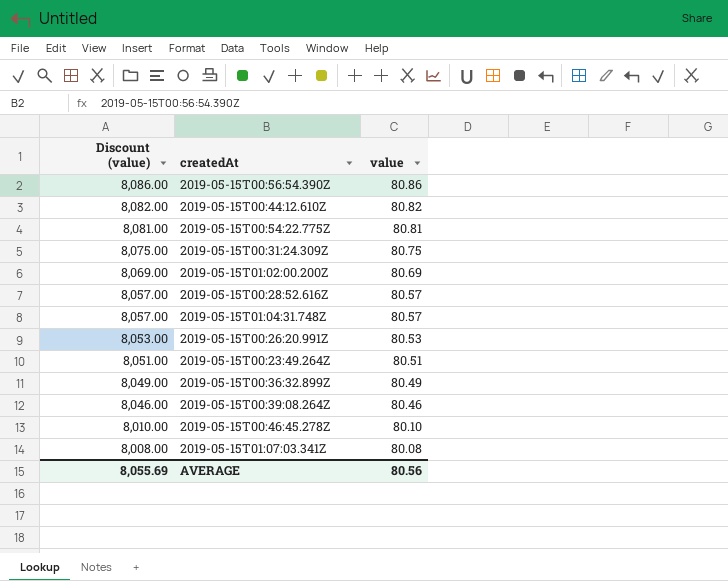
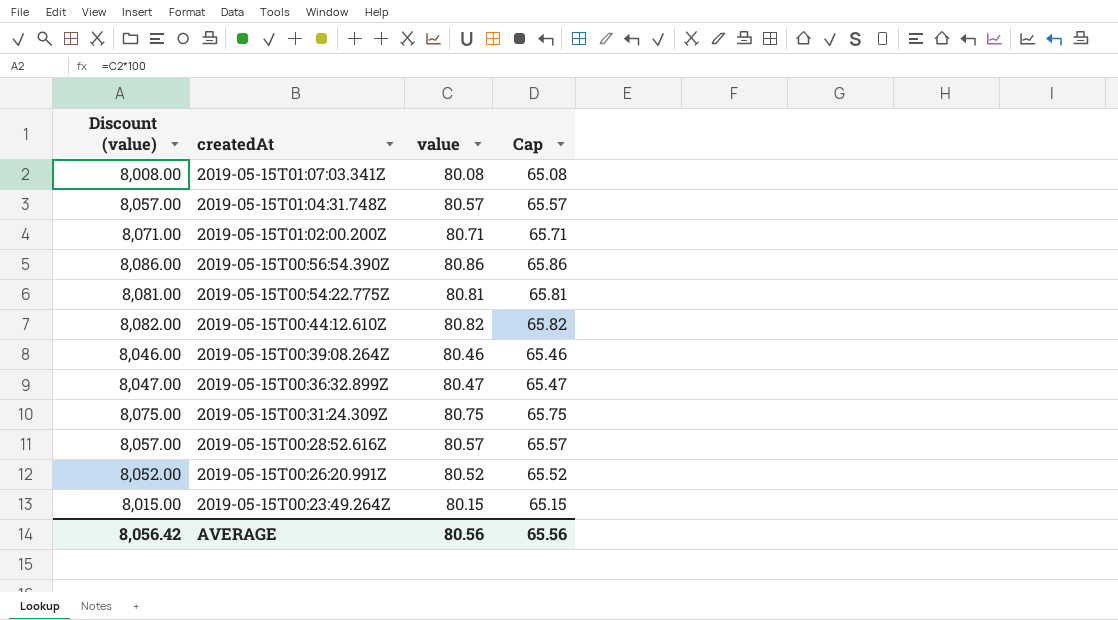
row order: Discount (value) descending -> createdAt descending
column Cap | formula: none -> [value] - 15
row 2019-05-15T00:46:45.278Z: 8,010.00 | 80.10 -> none
2019-05-15T01:02:00.200Z | Discount (value): 8,069.00 -> 8,071.00
2019-05-15T01:02:00.200Z | value: 80.69 -> 80.71
2019-05-15T00:36:32.899Z | Discount (value): 8,049.00 -> 8,047.00
2019-05-15T00:36:32.899Z | value: 80.49 -> 80.47
2019-05-15T00:26:20.991Z | Discount (value): 8,053.00 -> 8,052.00
2019-05-15T00:26:20.991Z | value: 80.53 -> 80.52
2019-05-15T00:23:49.264Z | Discount (value): 8,051.00 -> 8,015.00
2019-05-15T00:23:49.264Z | value: 80.51 -> 80.15
AVERAGE | Discount (value): 8,055.69 -> 8,056.42

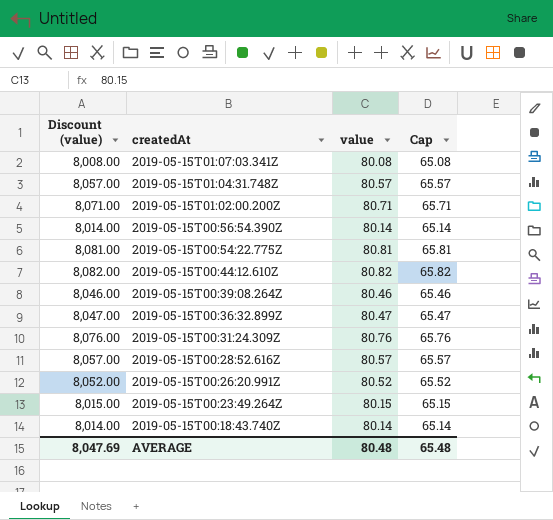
2019-05-15T00:56:54.390Z | Discount (value): 8,086.00 -> 8,014.00
2019-05-15T00:56:54.390Z | value: 80.86 -> 80.14
2019-05-15T00:56:54.390Z | Cap: 65.86 -> 65.14
2019-05-15T00:31:24.309Z | Discount (value): 8,075.00 -> 8,076.00
2019-05-15T00:31:24.309Z | value: 80.75 -> 80.76
2019-05-15T00:31:24.309Z | Cap: 65.75 -> 65.76
row 2019-05-15T00:18:43.740Z: none -> 8,014.00 | 80.14 | 65.14
AVERAGE | Discount (value): 8,056.42 -> 8,047.69
AVERAGE | value: 80.56 -> 80.48
AVERAGE | Cap: 65.56 -> 65.48

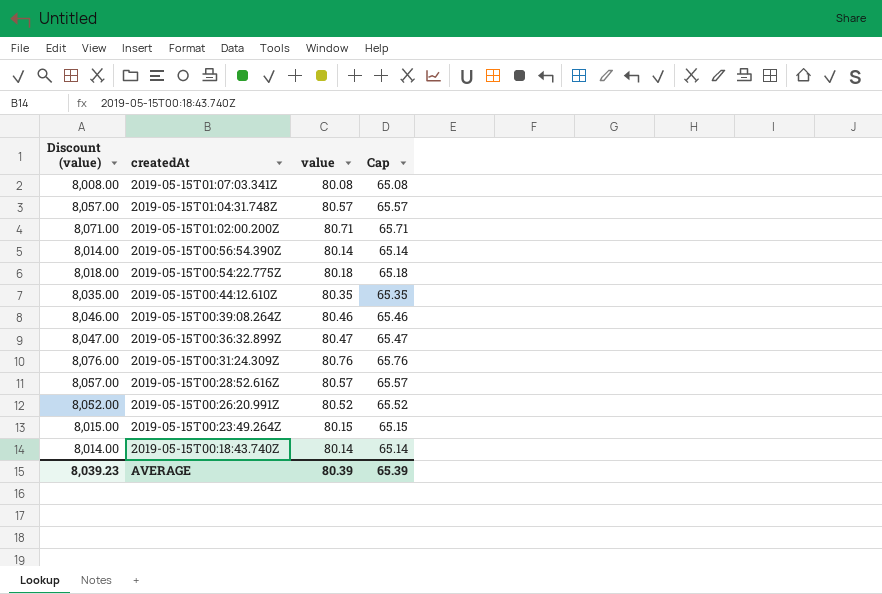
2019-05-15T00:54:22.775Z | Discount (value): 8,081.00 -> 8,018.00
2019-05-15T00:54:22.775Z | value: 80.81 -> 80.18
2019-05-15T00:54:22.775Z | Cap: 65.81 -> 65.18
2019-05-15T00:44:12.610Z | Discount (value): 8,082.00 -> 8,035.00
2019-05-15T00:44:12.610Z | value: 80.82 -> 80.35
2019-05-15T00:44:12.610Z | Cap: 65.82 -> 65.35
AVERAGE | Discount (value): 8,047.69 -> 8,039.23
AVERAGE | value: 80.48 -> 80.39
AVERAGE | Cap: 65.48 -> 65.39

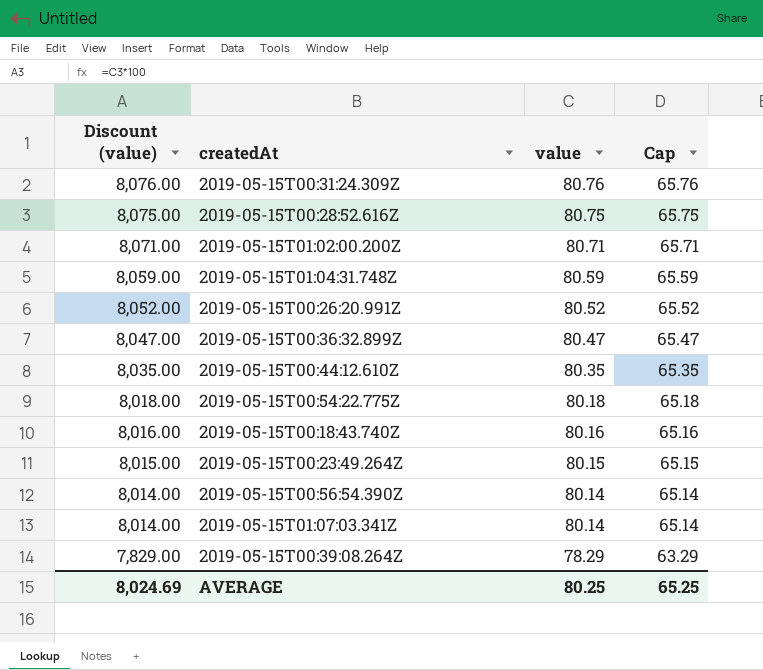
row order: createdAt descending -> Discount (value) descending
2019-05-15T00:28:52.616Z | Discount (value): 8,057.00 -> 8,075.00
2019-05-15T00:28:52.616Z | value: 80.57 -> 80.75
2019-05-15T00:28:52.616Z | Cap: 65.57 -> 65.75
2019-05-15T01:04:31.748Z | Discount (value): 8,057.00 -> 8,059.00
2019-05-15T01:04:31.748Z | value: 80.57 -> 80.59
2019-05-15T01:04:31.748Z | Cap: 65.57 -> 65.59
2019-05-15T00:18:43.740Z | Discount (value): 8,014.00 -> 8,016.00
2019-05-15T00:18:43.740Z | value: 80.14 -> 80.16
2019-05-15T00:18:43.740Z | Cap: 65.14 -> 65.16
2019-05-15T01:07:03.341Z | Discount (value): 8,008.00 -> 8,014.00
2019-05-15T01:07:03.341Z | value: 80.08 -> 80.14
2019-05-15T01:07:03.341Z | Cap: 65.08 -> 65.14
2019-05-15T00:39:08.264Z | Discount (value): 8,046.00 -> 7,829.00
2019-05-15T00:39:08.264Z | value: 80.46 -> 78.29
2019-05-15T00:39:08.264Z | Cap: 65.46 -> 63.29
AVERAGE | Discount (value): 8,039.23 -> 8,024.69
AVERAGE | value: 80.39 -> 80.25
AVERAGE | Cap: 65.39 -> 65.25

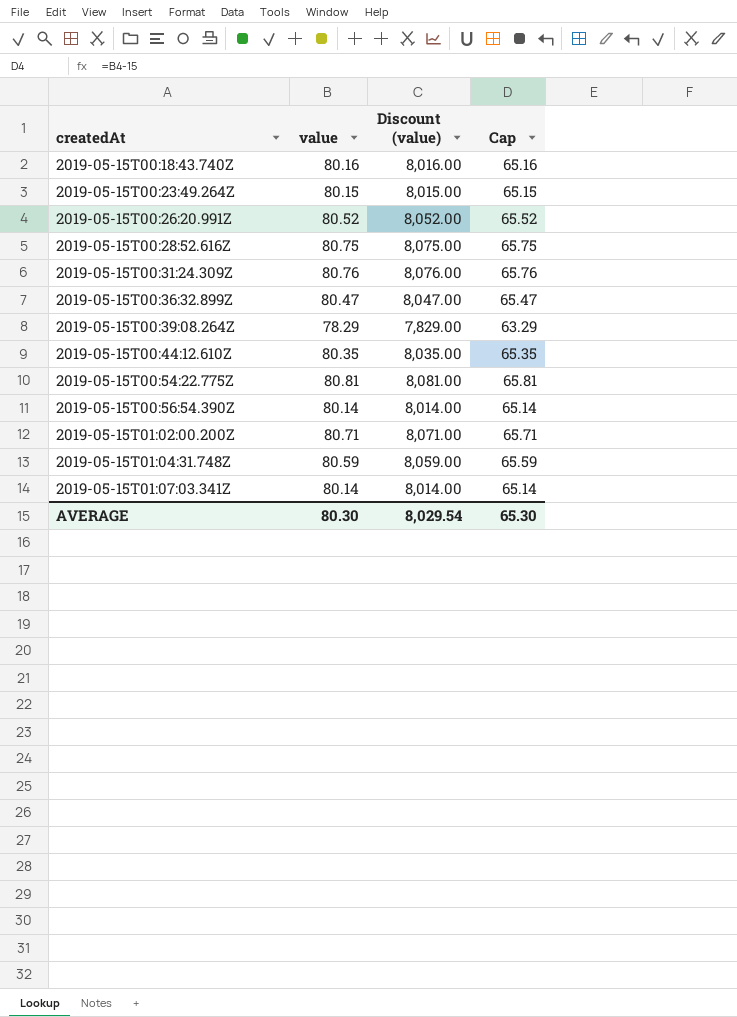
row order: Discount (value) descending -> createdAt ascending
column Discount (value) | position: 1 -> 3
2019-05-15T00:54:22.775Z | value: 80.18 -> 80.81
2019-05-15T00:54:22.775Z | Discount (value): 8,018.00 -> 8,081.00
2019-05-15T00:54:22.775Z | Cap: 65.18 -> 65.81
AVERAGE | value: 80.25 -> 80.30
AVERAGE | Discount (value): 8,024.69 -> 8,029.54
AVERAGE | Cap: 65.25 -> 65.30

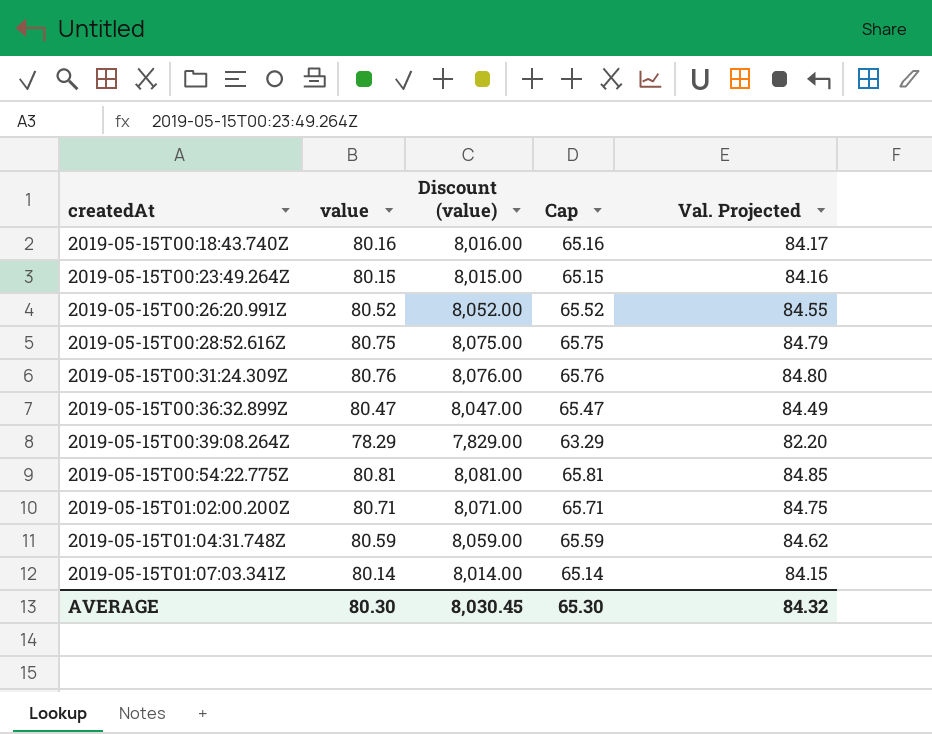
column Val. Projected | formula: none -> [value] * 1.05
row 2019-05-15T00:44:12.610Z: 80.35 | 8,035.00 | 65.35 -> none
row 2019-05-15T00:56:54.390Z: 80.14 | 8,014.00 | 65.14 -> none
AVERAGE | Discount (value): 8,029.54 -> 8,030.45

